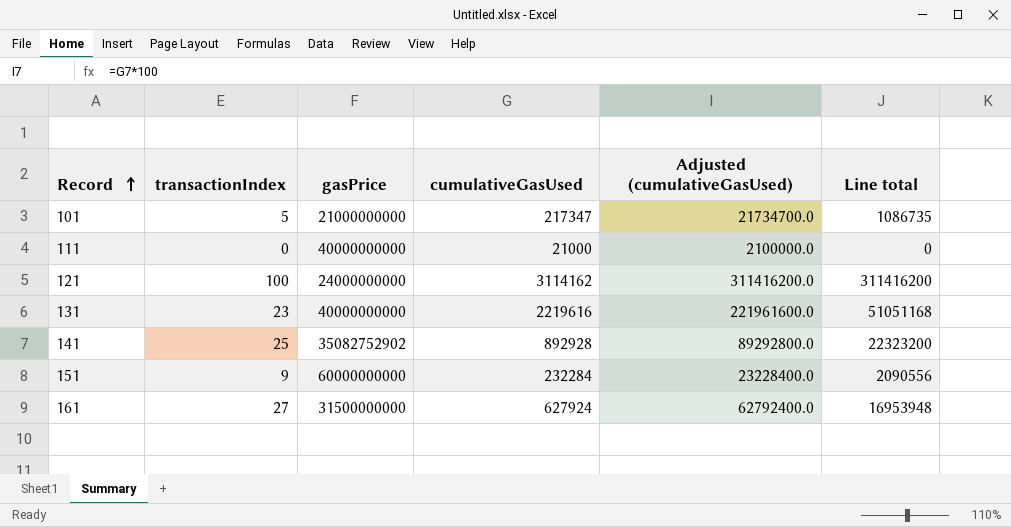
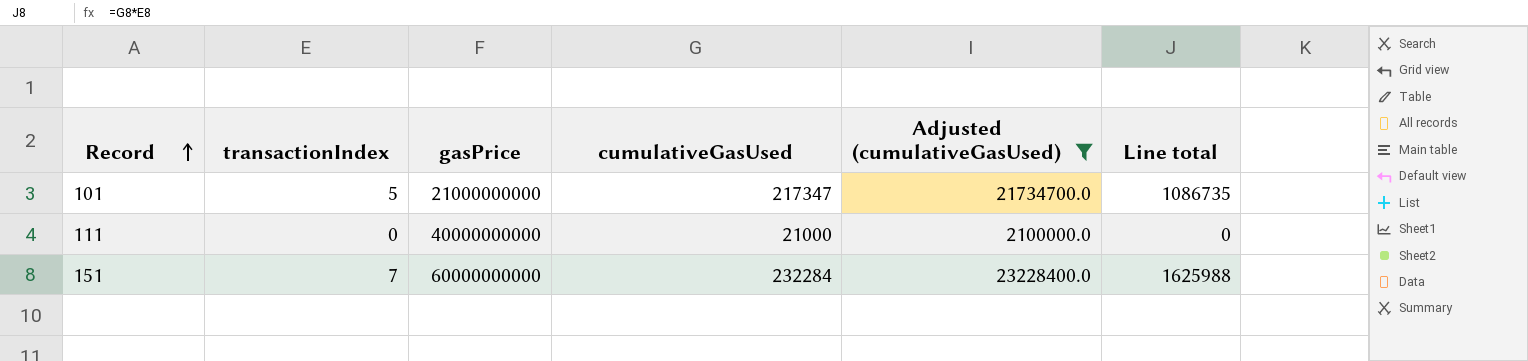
filter: none -> Adjusted (cumulativeGasUsed) <= 23228400.0
151 | transactionIndex: 9 -> 7
151 | Line total: 2090556 -> 1625988

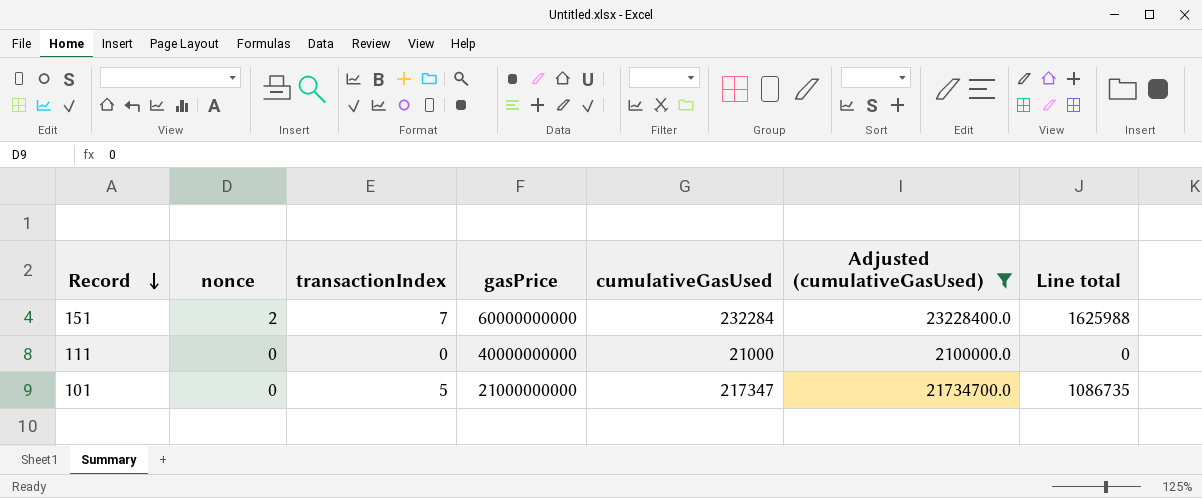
row order: Record ascending -> Record descending
column nonce | position: none -> 2

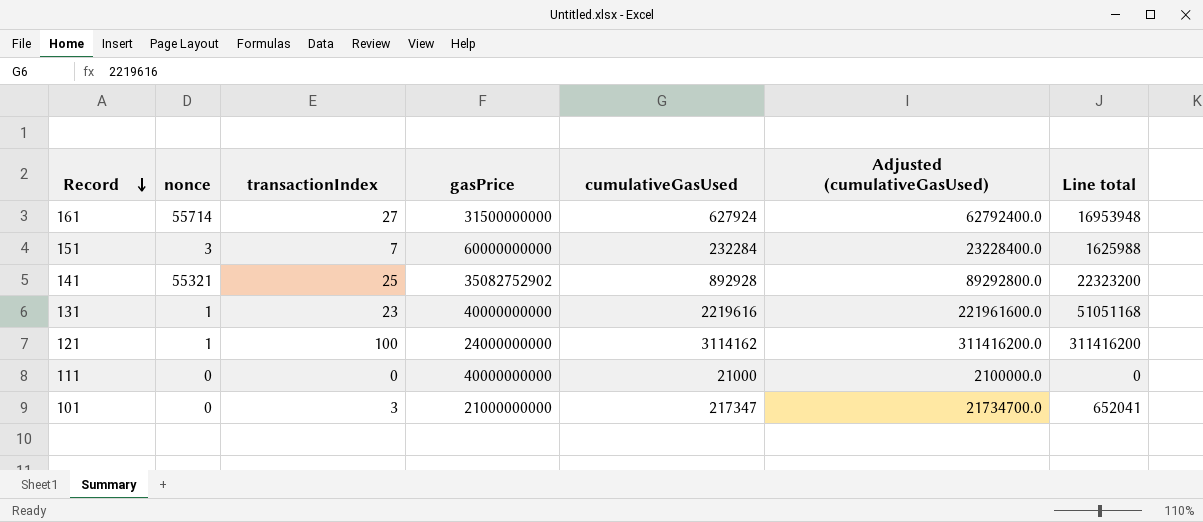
filter: Adjusted (cumulativeGasUsed) <= 23228400.0 -> none
151 | nonce: 2 -> 3
101 | transactionIndex: 5 -> 3
101 | Line total: 1086735 -> 652041

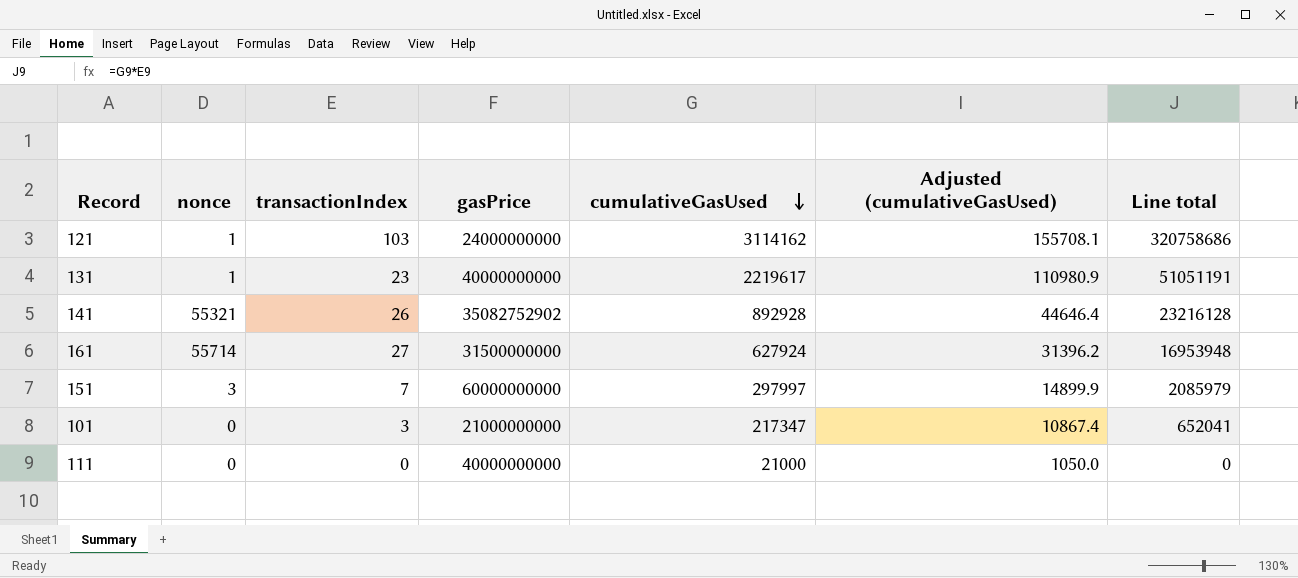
row order: Record descending -> cumulativeGasUsed descending
column Adjusted (cumulativeGasUsed) | formula: [cumulativeGasUsed] * 100 -> [cumulativeGasUsed] * 0.05
121 | transactionIndex: 100 -> 103
121 | Line total: 311416200 -> 320758686
131 | cumulativeGasUsed: 2219616 -> 2219617
131 | Line total: 51051168 -> 51051191
141 | transactionIndex: 25 -> 26
141 | Line total: 22323200 -> 23216128
151 | cumulativeGasUsed: 232284 -> 297997
151 | Line total: 1625988 -> 2085979

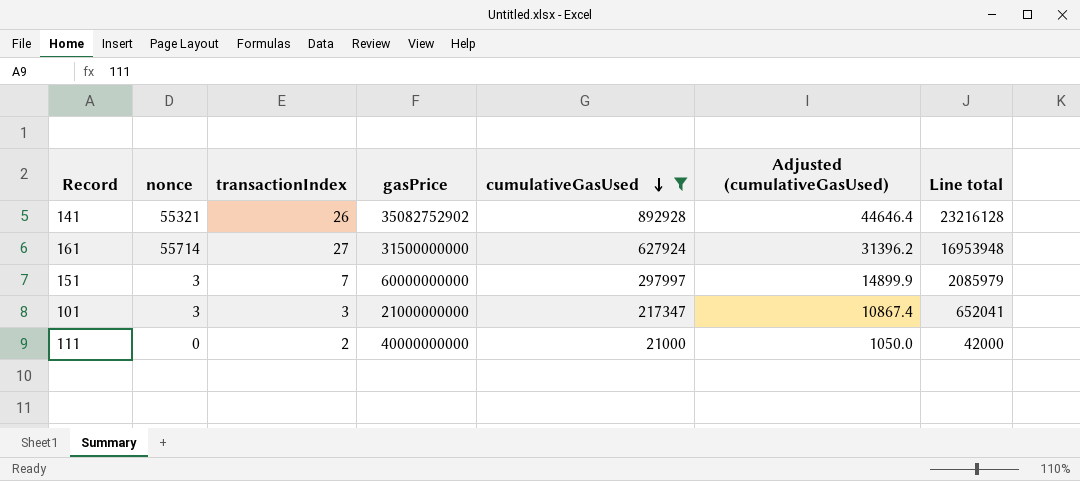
filter: none -> cumulativeGasUsed <= 892928
101 | nonce: 0 -> 3
111 | transactionIndex: 0 -> 2
111 | Line total: 0 -> 42000

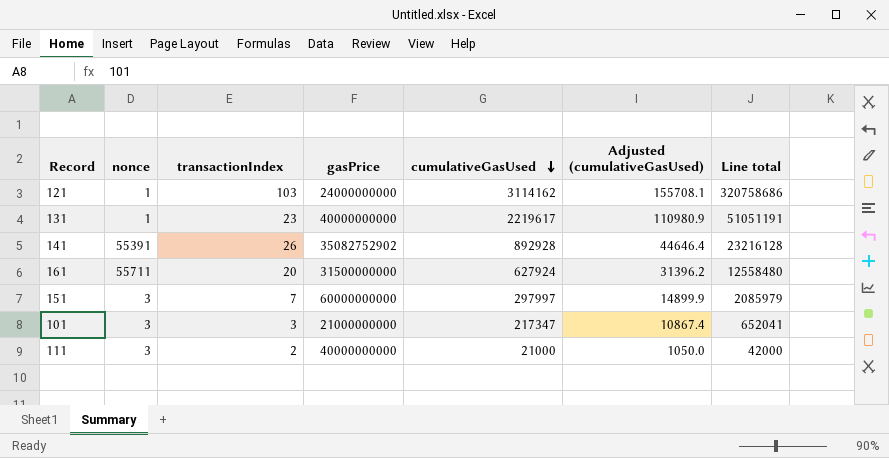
filter: cumulativeGasUsed <= 892928 -> none
141 | nonce: 55321 -> 55391
161 | nonce: 55714 -> 55711
161 | transactionIndex: 27 -> 20
161 | Line total: 16953948 -> 12558480
111 | nonce: 0 -> 3

